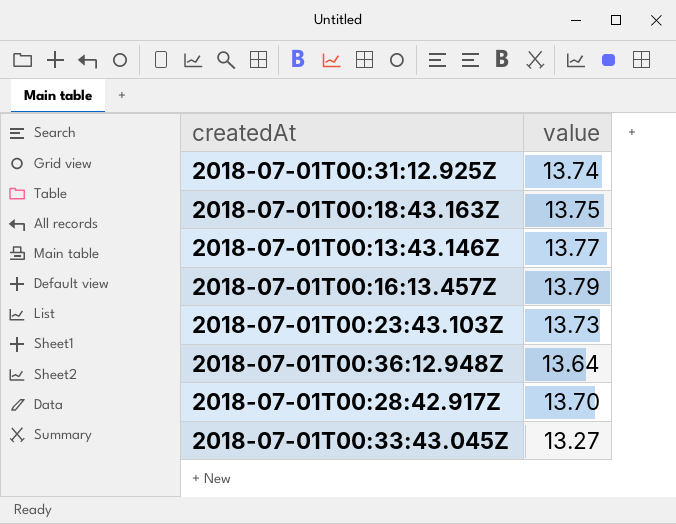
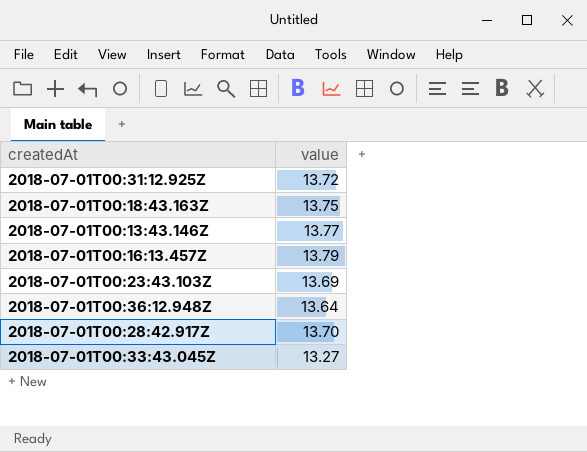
2018-07-01T00:31:12.925Z | value: 13.74 -> 13.72
2018-07-01T00:23:43.103Z | value: 13.73 -> 13.69

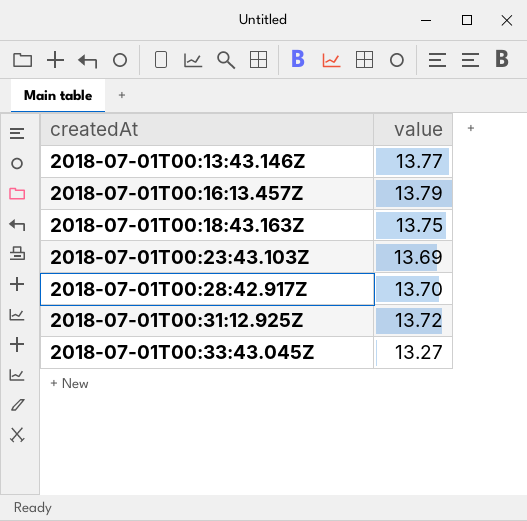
row order: none -> createdAt ascending
row 2018-07-01T00:36:12.948Z: 13.64 -> none

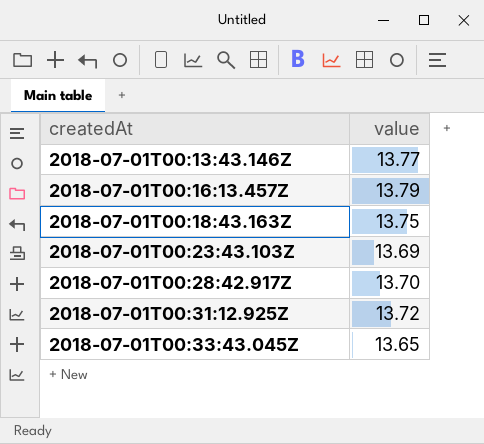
2018-07-01T00:33:43.045Z | value: 13.27 -> 13.65

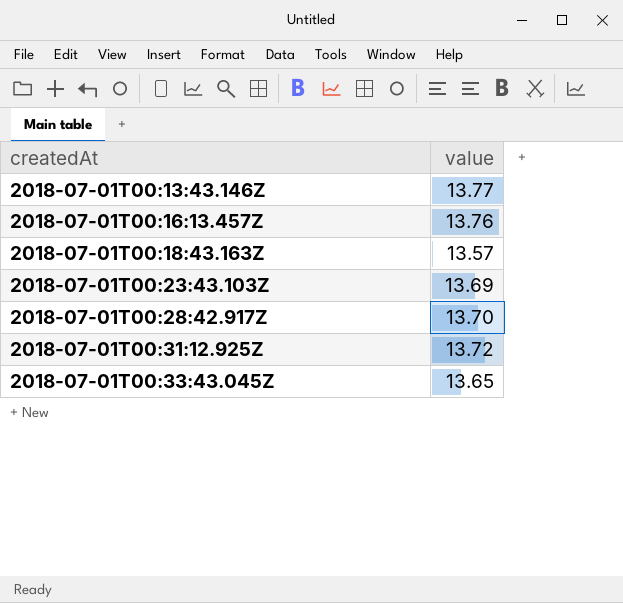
2018-07-01T00:16:13.457Z | value: 13.79 -> 13.76
2018-07-01T00:18:43.163Z | value: 13.75 -> 13.57

